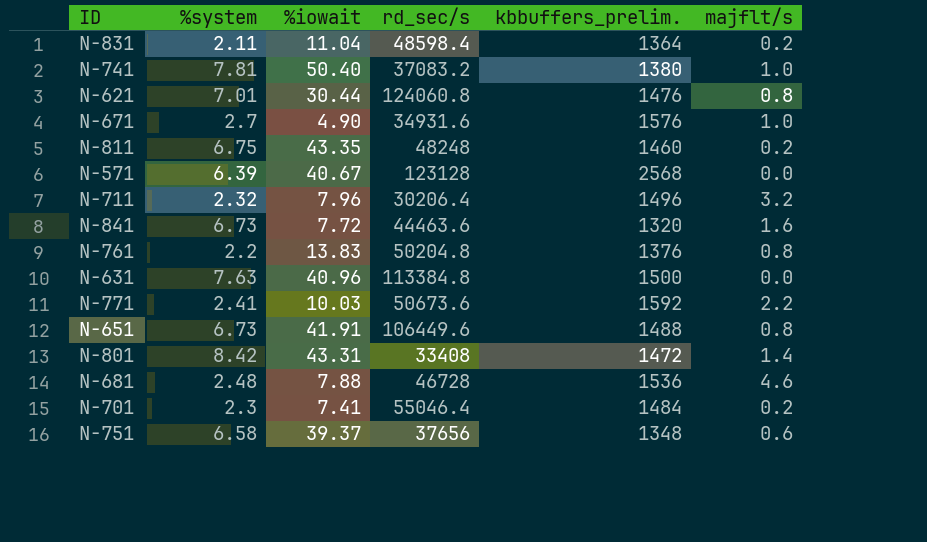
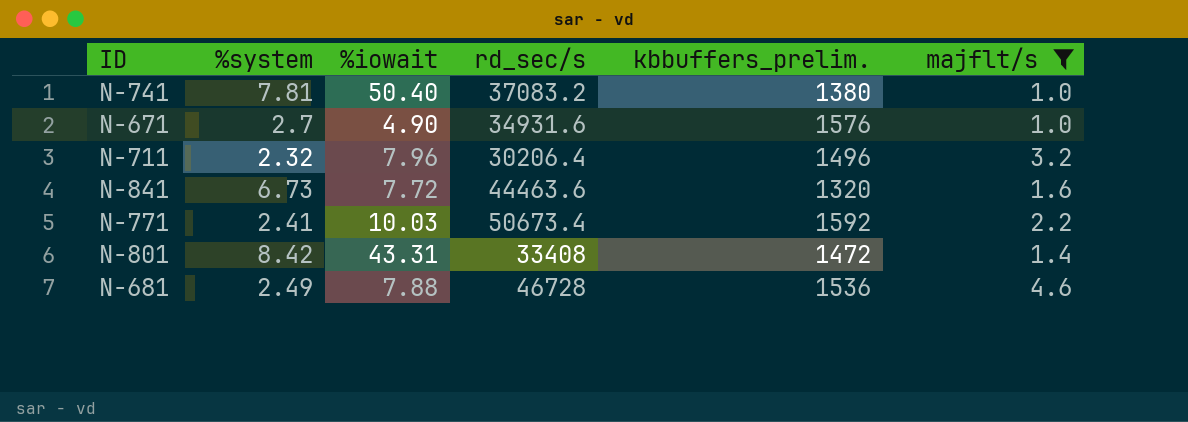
filter: none -> majflt/s >= 1.0
N-771 | rd_sec/s: 50673.6 -> 50673.4
N-681 | %system: 2.48 -> 2.49

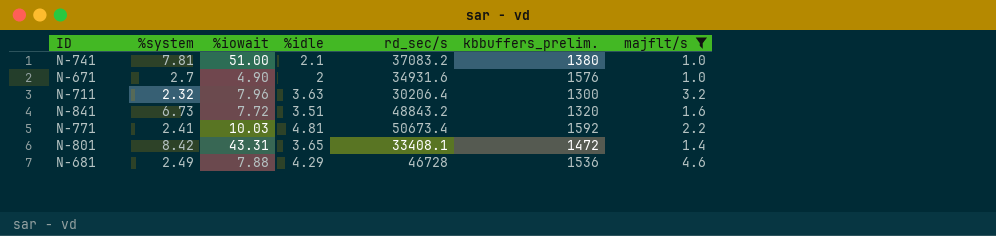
column %idle | position: none -> 4
N-741 | %iowait: 50.40 -> 51.00
N-711 | kbbuffers_prelim.: 1496 -> 1300
N-841 | rd_sec/s: 44463.6 -> 48843.2
N-801 | rd_sec/s: 33408 -> 33408.1

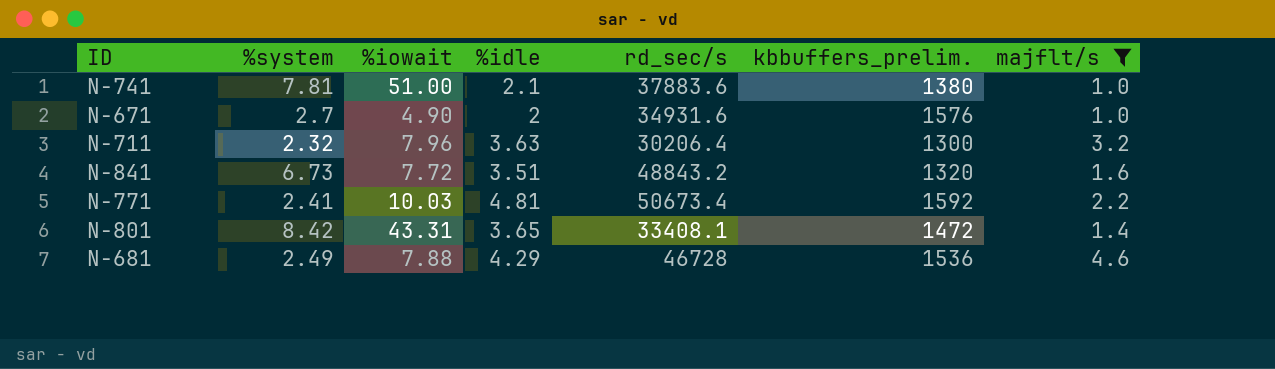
N-741 | rd_sec/s: 37083.2 -> 37883.6

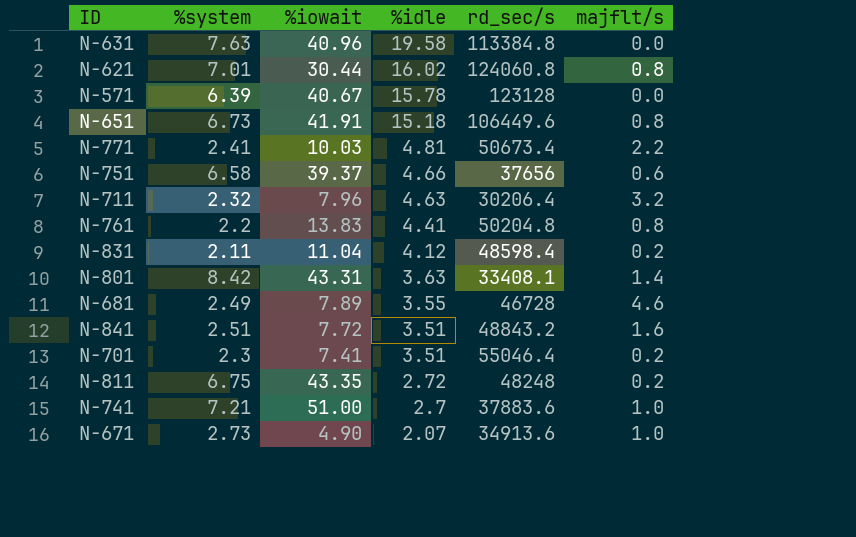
filter: majflt/s >= 1.0 -> none
row order: none -> %idle descending
column kbbuffers_prelim. | position: 6 -> none
N-711 | %idle: 3.63 -> 4.63
N-801 | %idle: 3.65 -> 3.63
N-681 | %iowait: 7.88 -> 7.89
N-681 | %idle: 4.29 -> 3.55
N-841 | %system: 6.73 -> 2.51
N-741 | %system: 7.81 -> 7.21
N-741 | %idle: 2.1 -> 2.7
N-671 | %system: 2.7 -> 2.73
N-671 | %idle: 2 -> 2.07
N-671 | rd_sec/s: 34931.6 -> 34913.6

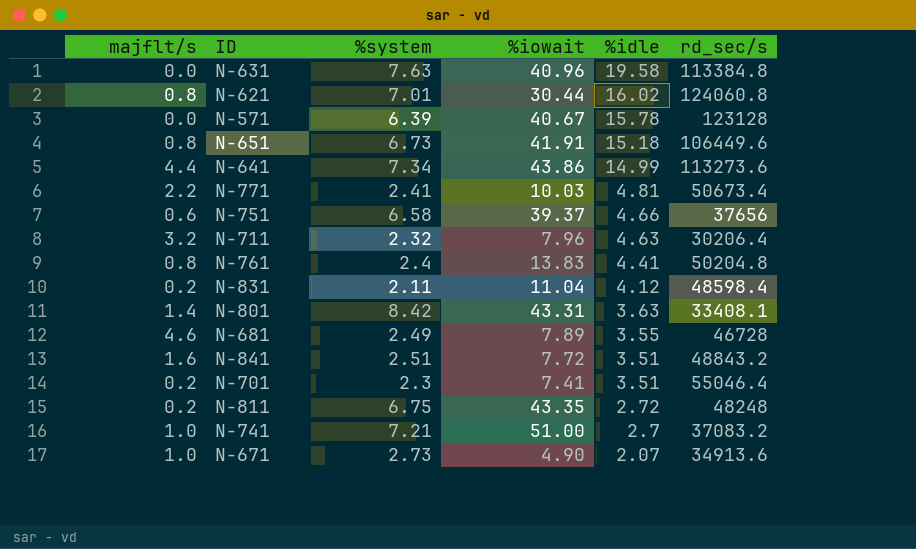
column majflt/s | position: 6 -> 1
row N-641: none -> 4.4 | 7.34 | 43.86 | 14.99 | 113273.6
N-761 | %system: 2.2 -> 2.4
N-741 | rd_sec/s: 37883.6 -> 37083.2

